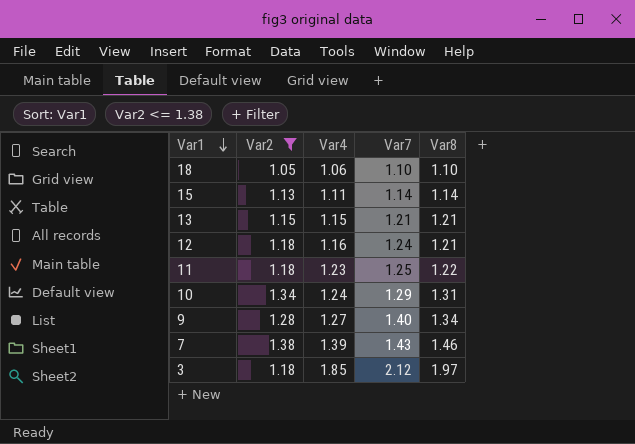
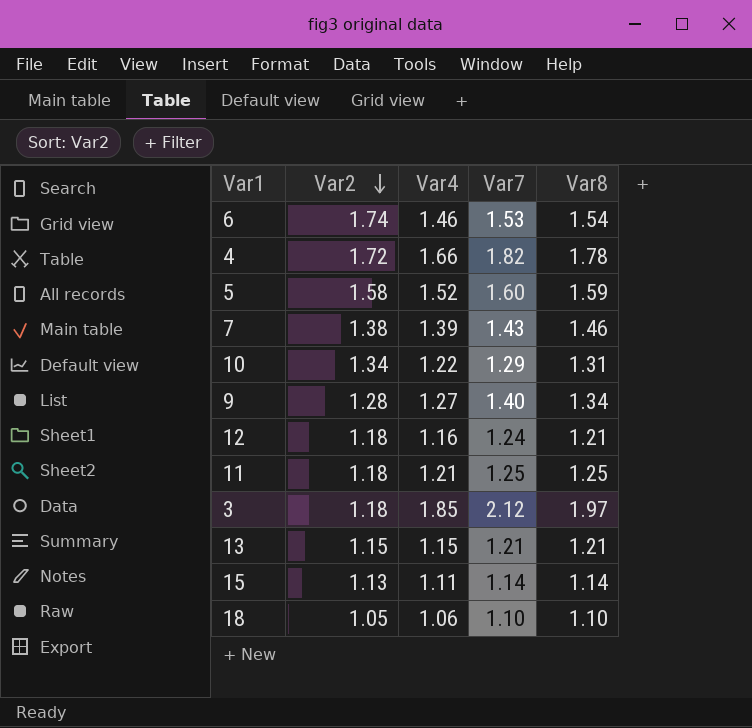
filter: Var2 <= 1.38 -> none
row order: Var1 descending -> Var2 descending
10 | Var4: 1.24 -> 1.22
11 | Var4: 1.23 -> 1.21
11 | Var8: 1.22 -> 1.25

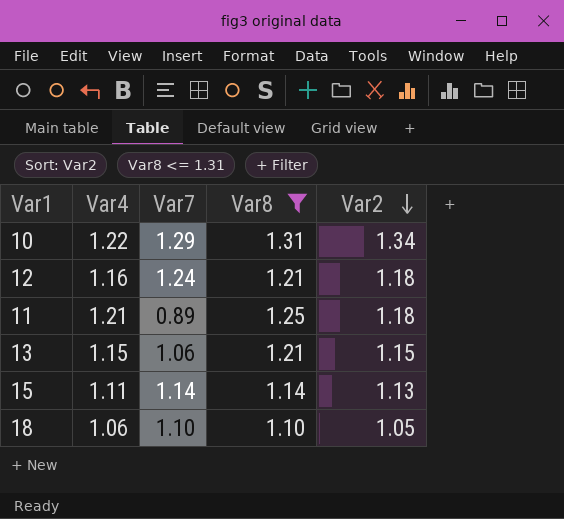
filter: none -> Var8 <= 1.31
column Var2 | position: 2 -> 5
11 | Var7: 1.25 -> 0.89
13 | Var7: 1.21 -> 1.06

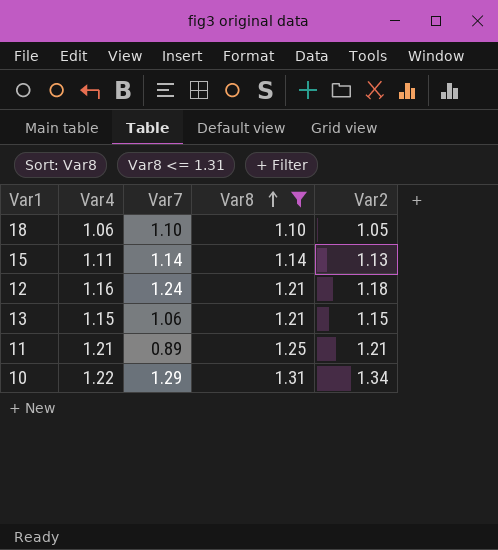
row order: Var2 descending -> Var8 ascending
11 | Var2: 1.18 -> 1.21

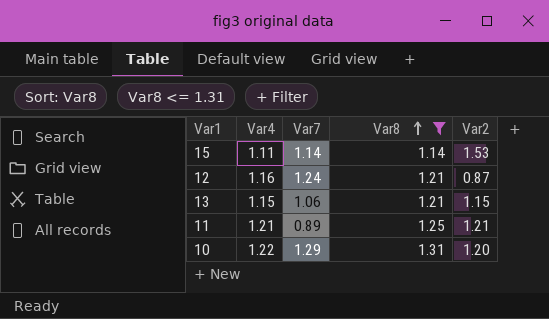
row 18: 1.06 | 1.10 | 1.10 | 1.05 -> none
15 | Var2: 1.13 -> 1.53
12 | Var2: 1.18 -> 0.87
10 | Var2: 1.34 -> 1.20

